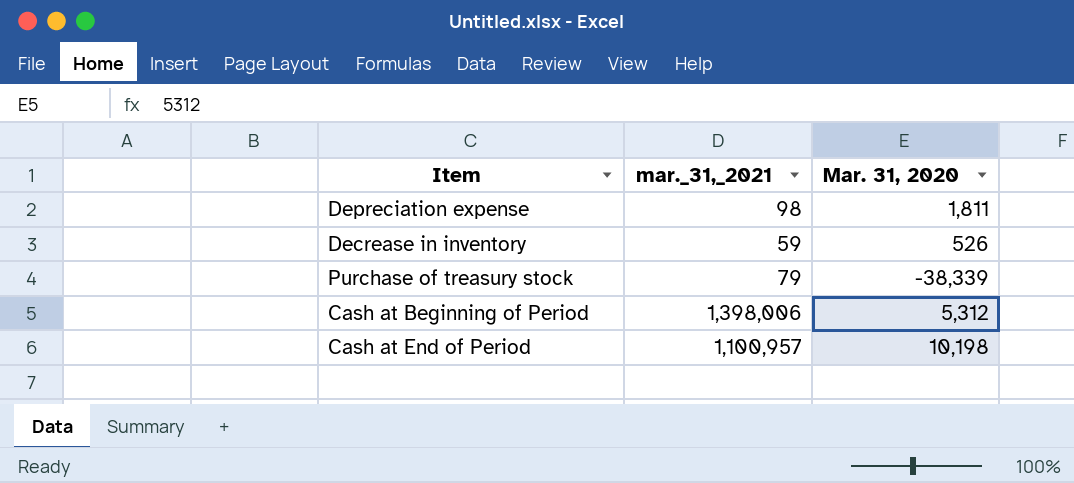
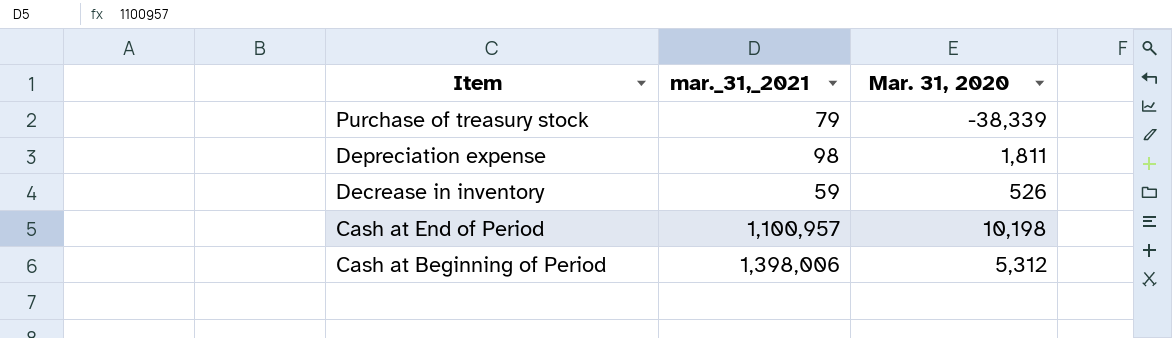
row order: none -> Item descending

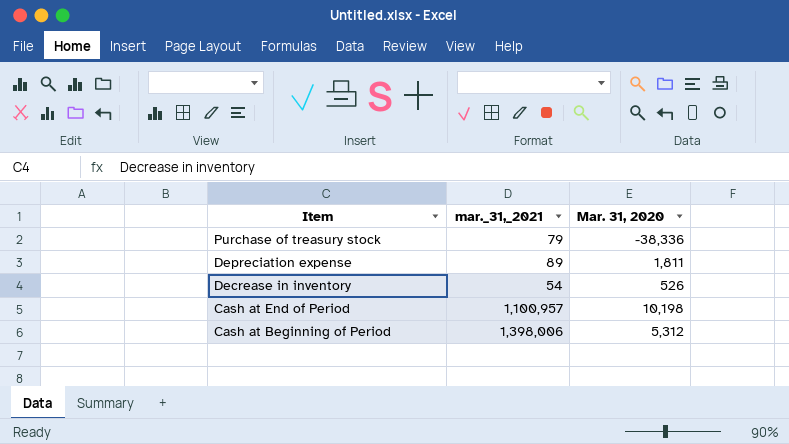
Purchase of treasury stock | Mar. 31, 2020: -38,339 -> -38,336
Depreciation expense | mar._31,_2021: 98 -> 89
Decrease in inventory | mar._31,_2021: 59 -> 54

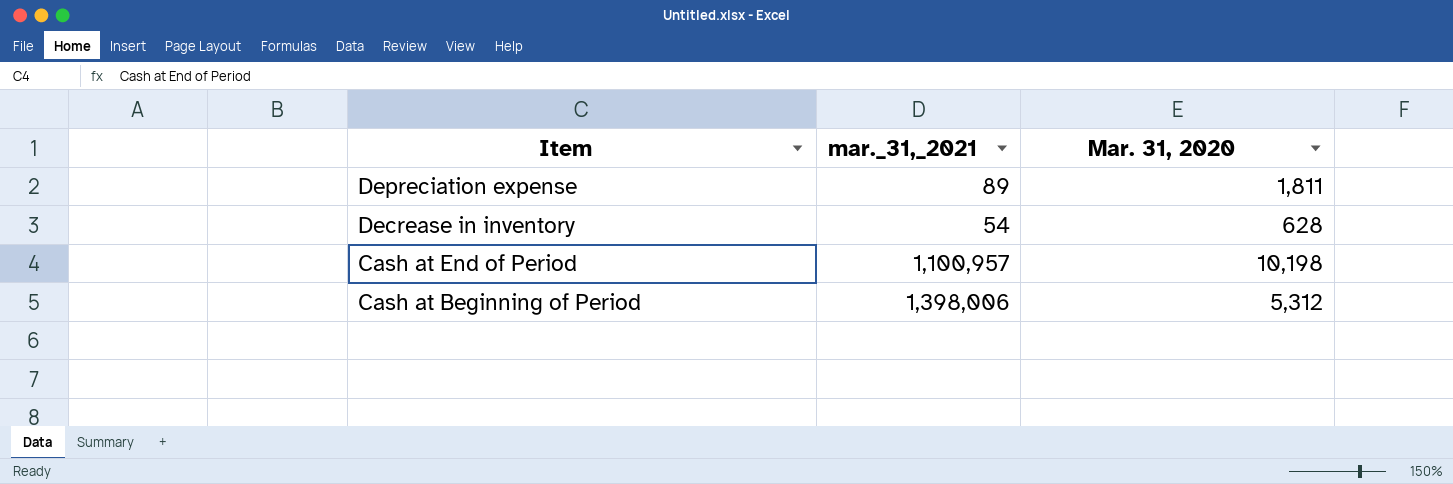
row Purchase of treasury stock: 79 | -38,336 -> none
Decrease in inventory | Mar. 31, 2020: 526 -> 628

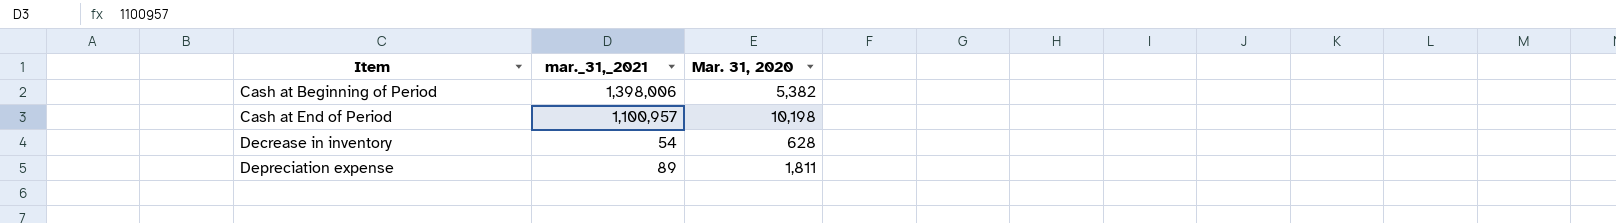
row order: Item descending -> Item ascending
Cash at Beginning of Period | Mar. 31, 2020: 5,312 -> 5,382

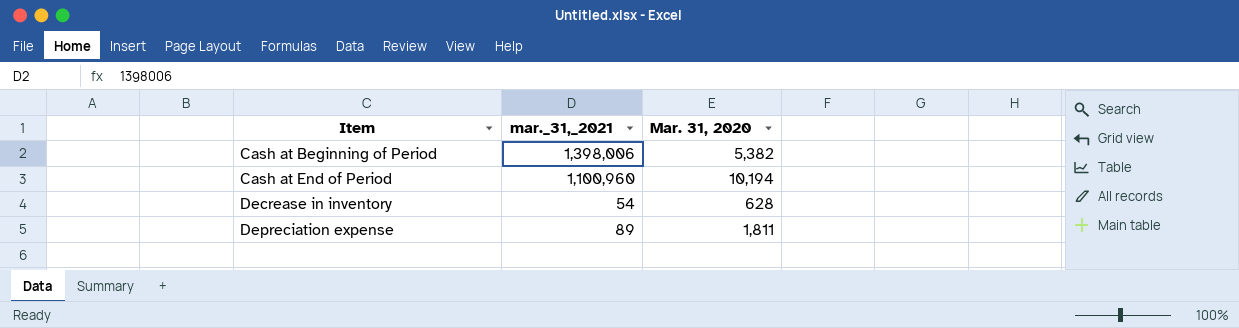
Cash at End of Period | mar._31,_2021: 1,100,957 -> 1,100,960
Cash at End of Period | Mar. 31, 2020: 10,198 -> 10,194

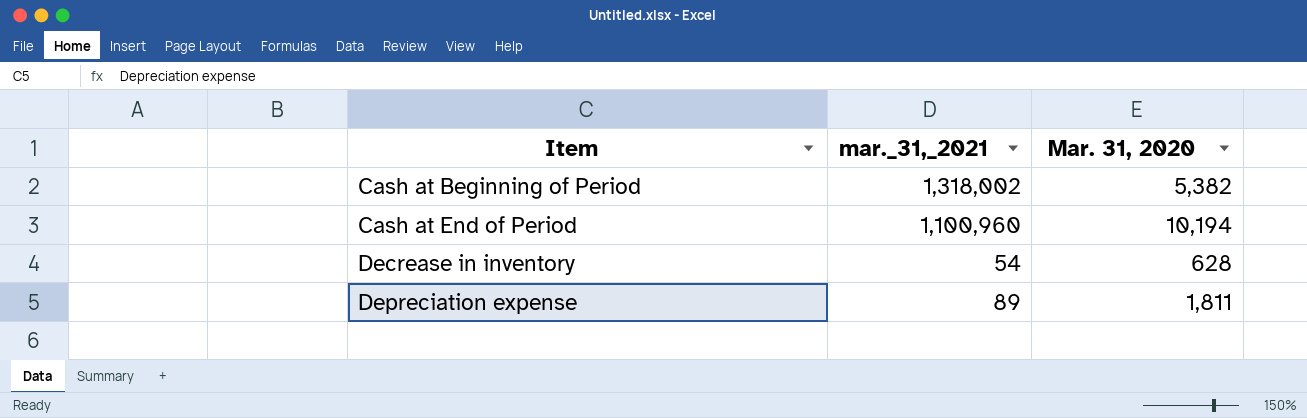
Cash at Beginning of Period | mar._31,_2021: 1,398,006 -> 1,318,002

